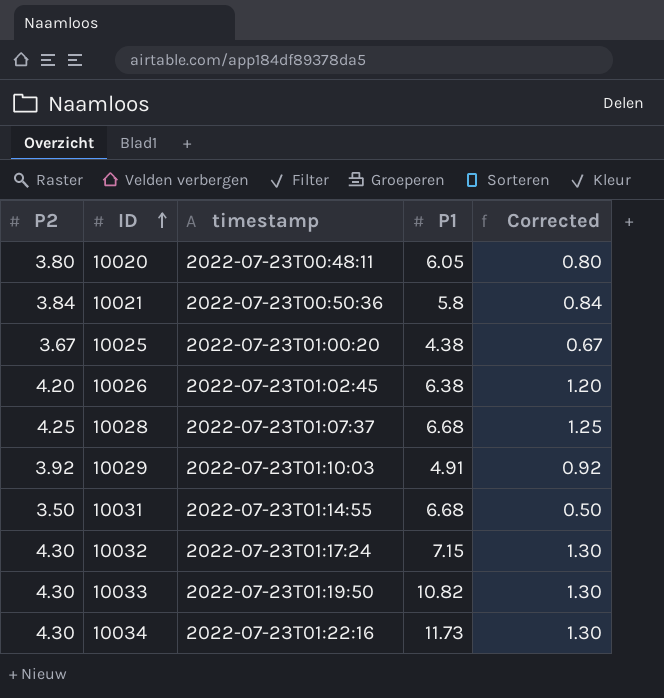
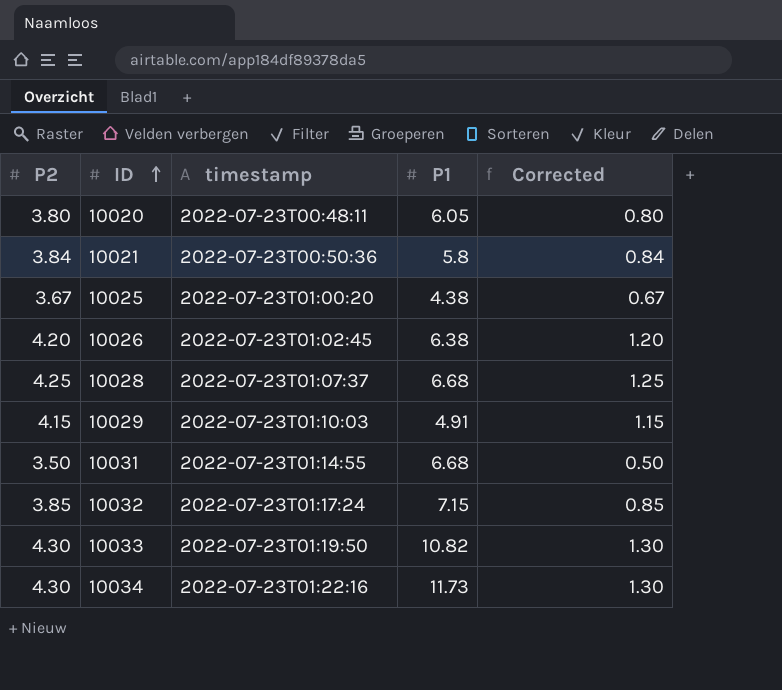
10029 | P2: 3.92 -> 4.15
10029 | Corrected: 0.92 -> 1.15
10032 | P2: 4.30 -> 3.85
10032 | Corrected: 1.30 -> 0.85

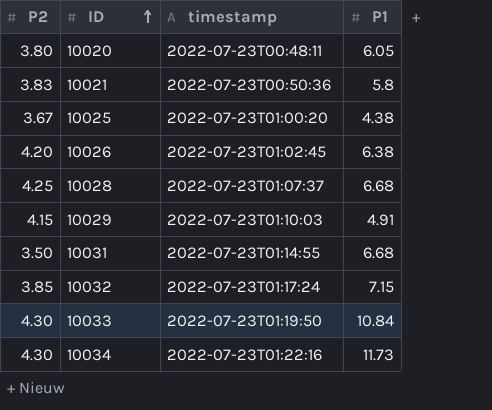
column Corrected | formula: [P2] - 3 -> none
10021 | P2: 3.84 -> 3.83
10033 | P1: 10.82 -> 10.84

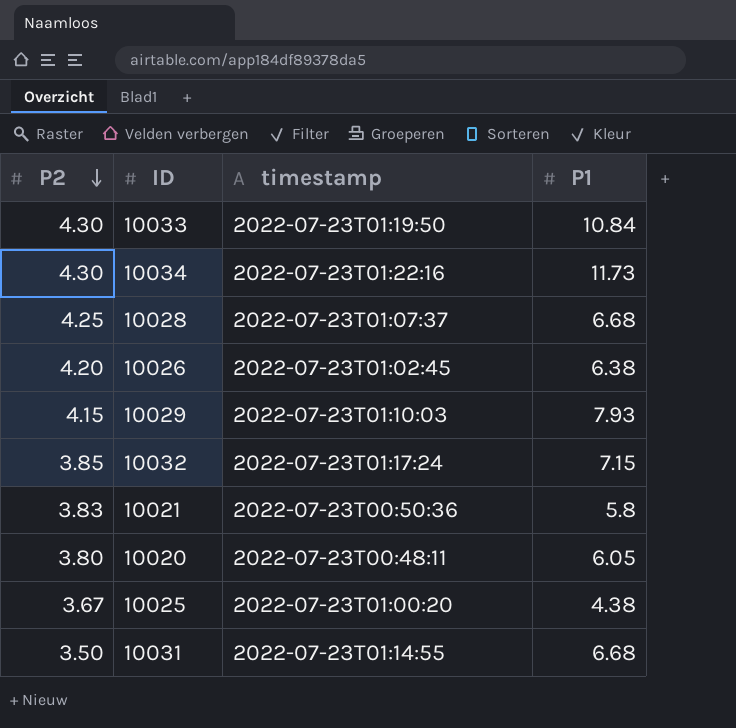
row order: ID ascending -> P2 descending
10029 | P1: 4.91 -> 7.93

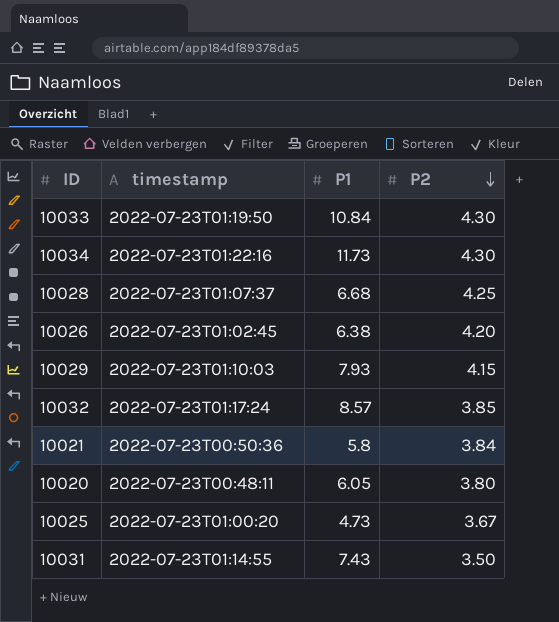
column P2 | position: 1 -> 4
10032 | P1: 7.15 -> 8.57
10021 | P2: 3.83 -> 3.84
10025 | P1: 4.38 -> 4.73
10031 | P1: 6.68 -> 7.43

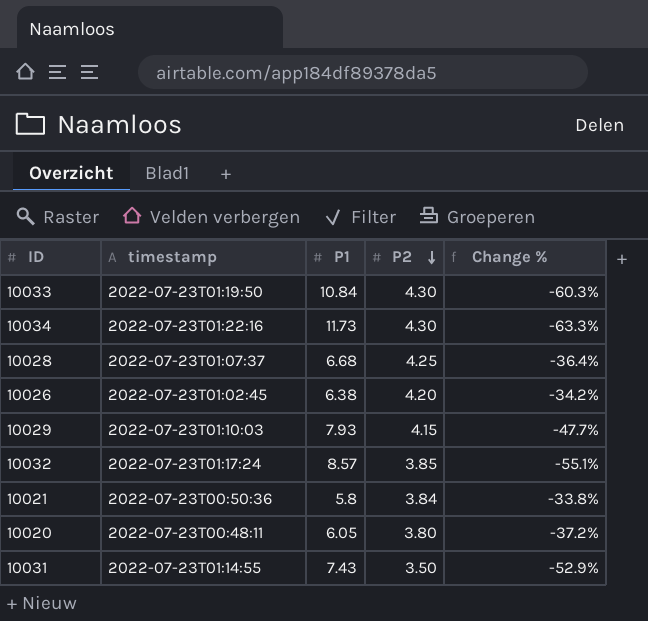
column Change % | formula: none -> ([P2] - [P1]) / [P1]
row 10025: 2022-07-23T01:00:20 | 4.73 | 3.67 -> none

